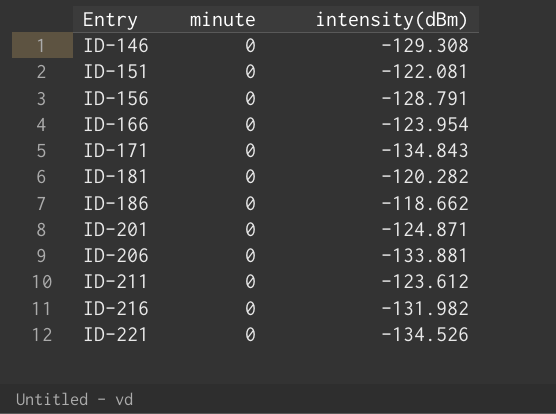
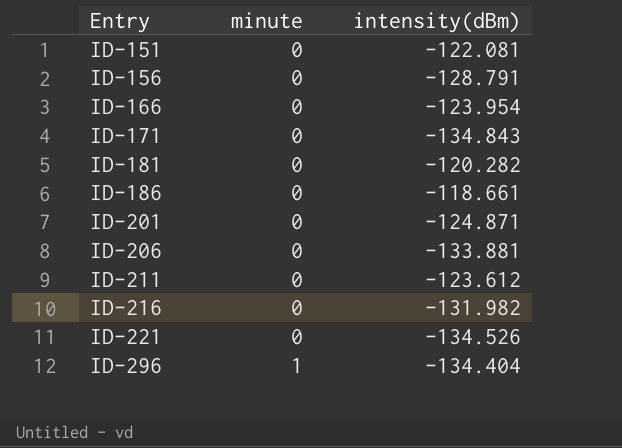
row ID-146: 0 | -129.308 -> none
ID-186 | intensity(dBm): -118.662 -> -118.661
row ID-296: none -> 1 | -134.404

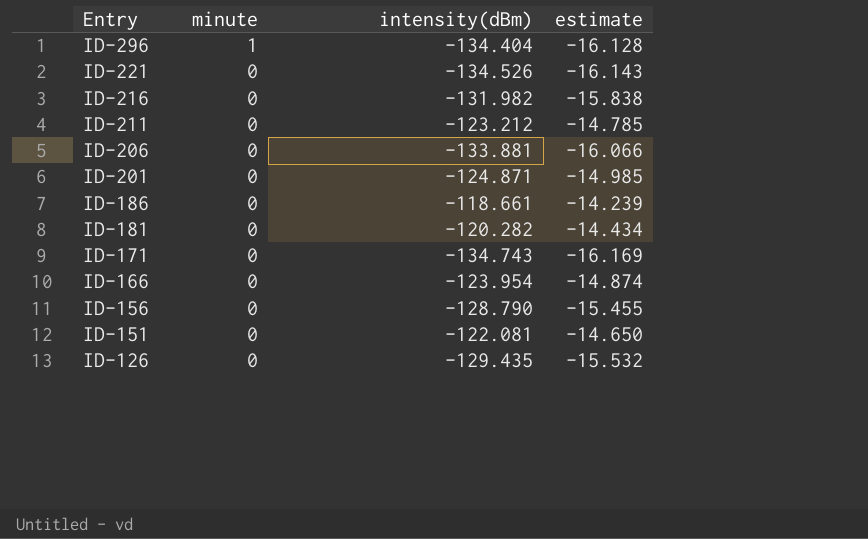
row order: Entry ascending -> Entry descending
column estimate | formula: none -> [intensity(dBm)] * 0.12
ID-211 | intensity(dBm): -123.612 -> -123.212
ID-171 | intensity(dBm): -134.843 -> -134.743
ID-156 | intensity(dBm): -128.791 -> -128.790
row ID-126: none -> 0 | -129.435 | -15.532

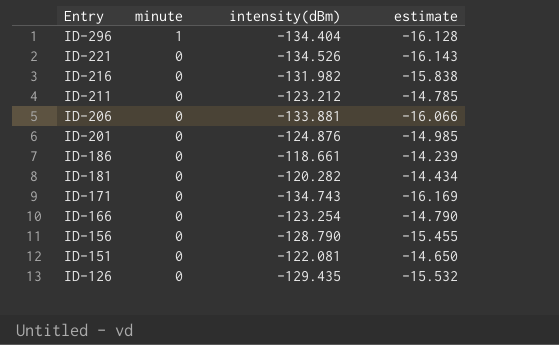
ID-201 | intensity(dBm): -124.871 -> -124.876
ID-166 | intensity(dBm): -123.954 -> -123.254
ID-166 | estimate: -14.874 -> -14.790

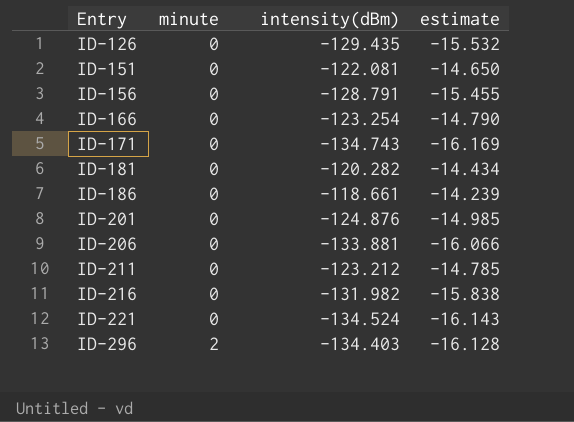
row order: Entry descending -> Entry ascending
ID-156 | intensity(dBm): -128.790 -> -128.791
ID-221 | intensity(dBm): -134.526 -> -134.524
ID-296 | minute: 1 -> 2
ID-296 | intensity(dBm): -134.404 -> -134.403

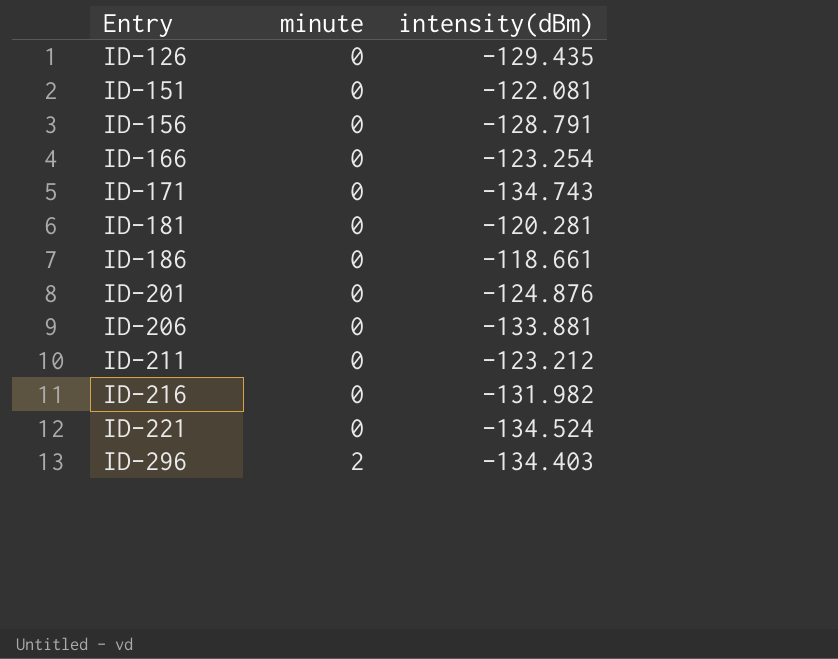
column estimate | formula: [intensity(dBm)] * 0.12 -> none
ID-181 | intensity(dBm): -120.282 -> -120.281

